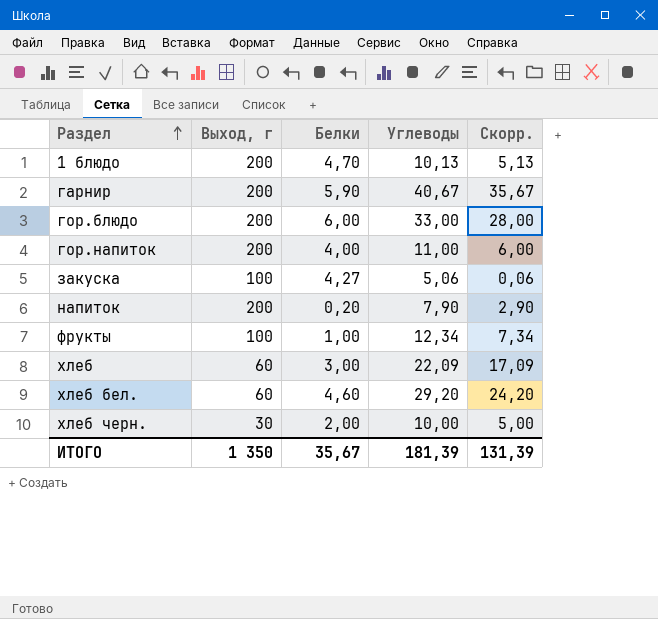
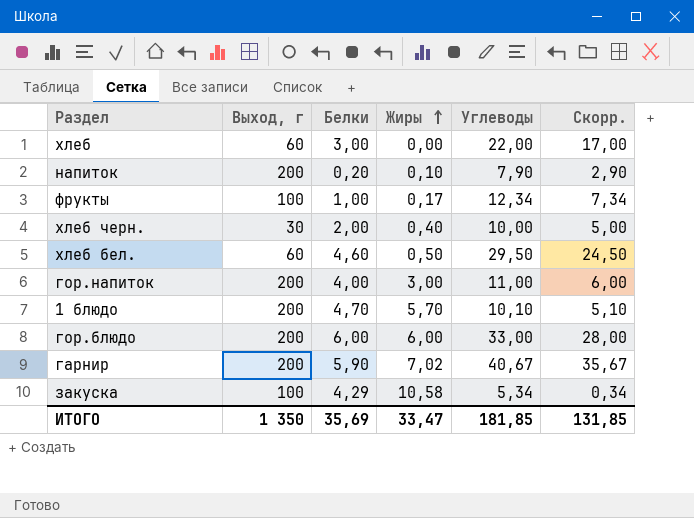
row order: Раздел ascending -> Жиры ascending
column Жиры | position: none -> 4
хлеб | Углеводы: 22,09 -> 22,00
хлеб | Скорр.: 17,09 -> 17,00
хлеб бел. | Углеводы: 29,20 -> 29,50
хлеб бел. | Скорр.: 24,20 -> 24,50
1 блюдо | Углеводы: 10,13 -> 10,10
1 блюдо | Скорр.: 5,13 -> 5,10
закуска | Белки: 4,27 -> 4,29
закуска | Углеводы: 5,06 -> 5,34
закуска | Скорр.: 0,06 -> 0,34
ИТОГО | Белки: 35,67 -> 35,69
ИТОГО | Углеводы: 181,39 -> 181,85
ИТОГО | Скорр.: 131,39 -> 131,85

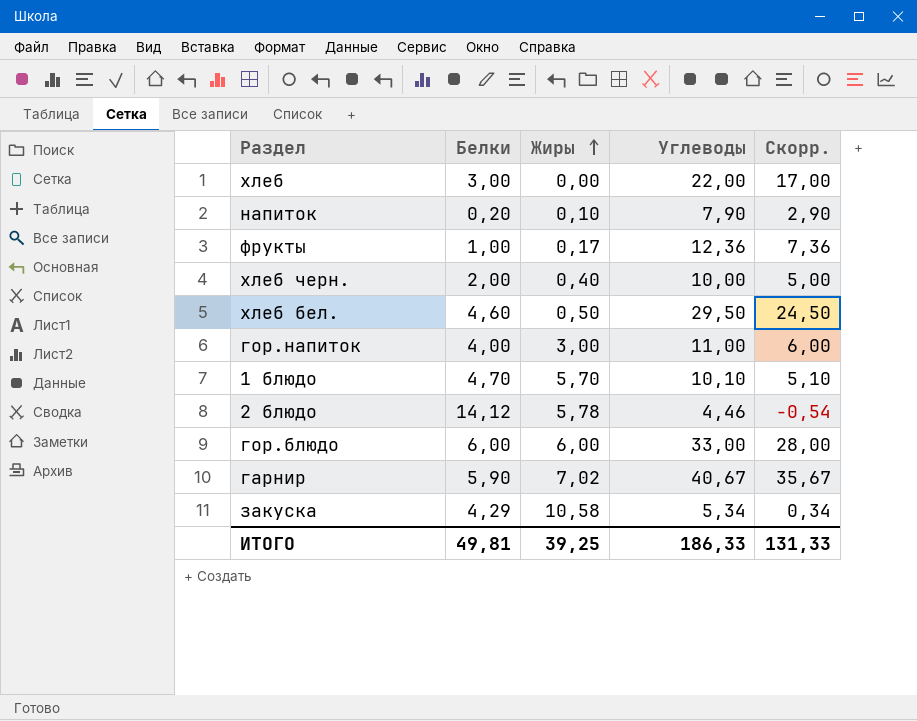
column Выход, г | position: 2 -> none
фрукты | Углеводы: 12,34 -> 12,36
фрукты | Скорр.: 7,34 -> 7,36
row 2 блюдо: none -> 14,12 | 5,78 | 4,46 | -0,54
ИТОГО | Белки: 35,69 -> 49,81
ИТОГО | Жиры: 33,47 -> 39,25
ИТОГО | Углеводы: 181,85 -> 186,33
ИТОГО | Скорр.: 131,85 -> 131,33

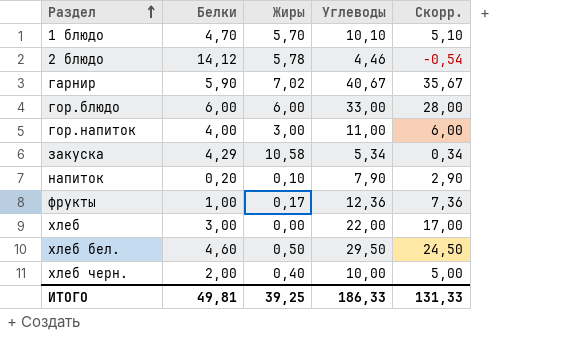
row order: Жиры ascending -> Раздел ascending

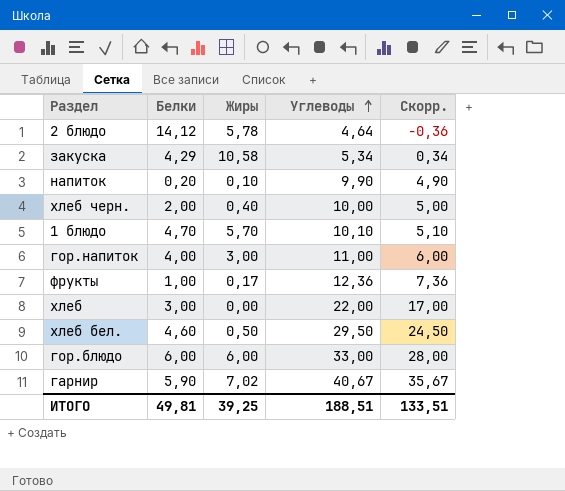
row order: Раздел ascending -> Углеводы ascending
2 блюдо | Углеводы: 4,46 -> 4,64
2 блюдо | Скорр.: -0,54 -> -0,36
напиток | Углеводы: 7,90 -> 9,90
напиток | Скорр.: 2,90 -> 4,90
ИТОГО | Углеводы: 186,33 -> 188,51
ИТОГО | Скорр.: 131,33 -> 133,51

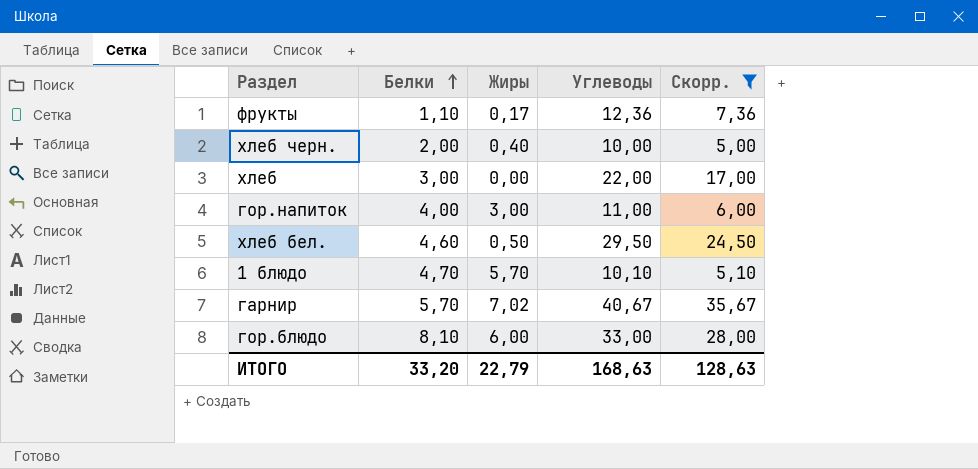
filter: none -> Скорр. >= 5,00
row order: Углеводы ascending -> Белки ascending
фрукты | Белки: 1,00 -> 1,10
гарнир | Белки: 5,90 -> 5,70
гор.блюдо | Белки: 6,00 -> 8,10
ИТОГО | Белки: 49,81 -> 33,20
ИТОГО | Жиры: 39,25 -> 22,79
ИТОГО | Углеводы: 188,51 -> 168,63
ИТОГО | Скорр.: 133,51 -> 128,63

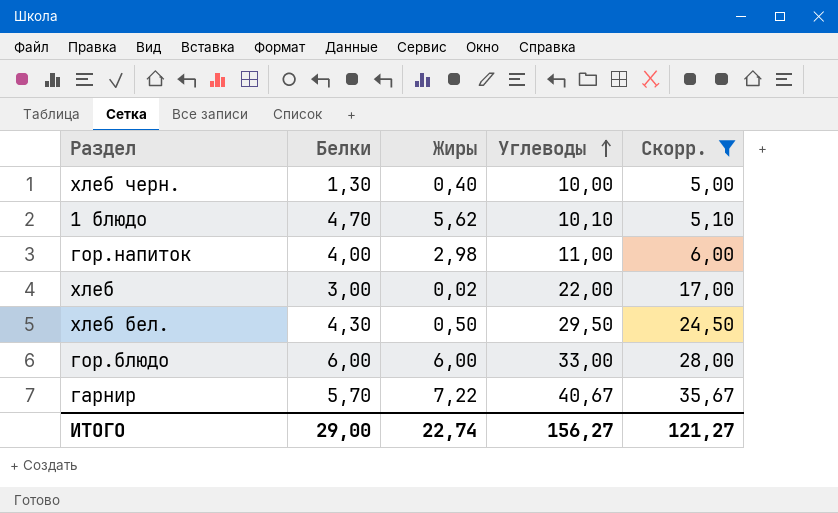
row order: Белки ascending -> Углеводы ascending
row фрукты: 1,10 | 0,17 | 12,36 | 7,36 -> none
хлеб черн. | Белки: 2,00 -> 1,30
1 блюдо | Жиры: 5,70 -> 5,62
гор.напиток | Жиры: 3,00 -> 2,98
хлеб | Жиры: 0,00 -> 0,02
хлеб бел. | Белки: 4,60 -> 4,30
гор.блюдо | Белки: 8,10 -> 6,00
гарнир | Жиры: 7,02 -> 7,22
ИТОГО | Белки: 33,20 -> 29,00
ИТОГО | Жиры: 22,79 -> 22,74
ИТОГО | Углеводы: 168,63 -> 156,27
ИТОГО | Скорр.: 128,63 -> 121,27

